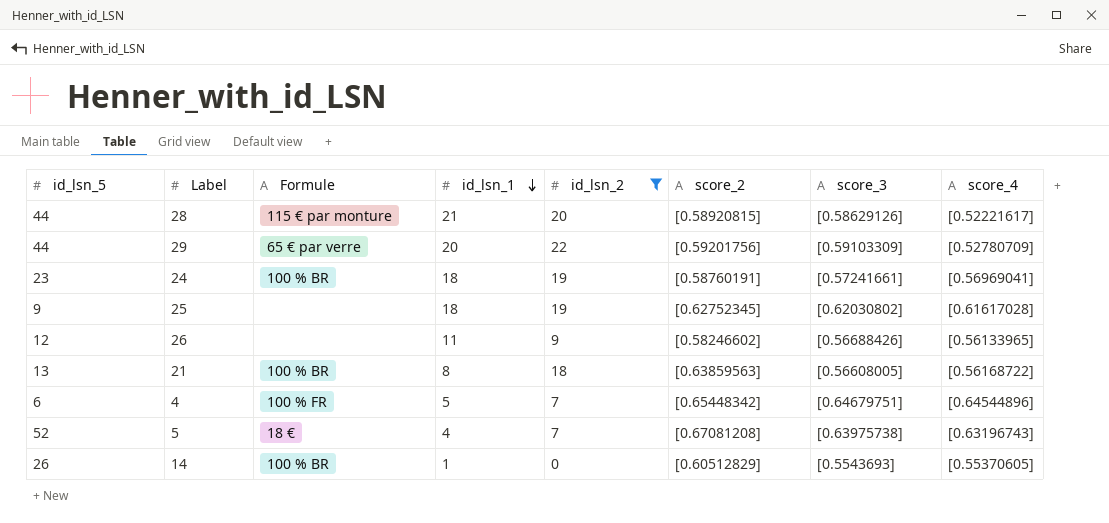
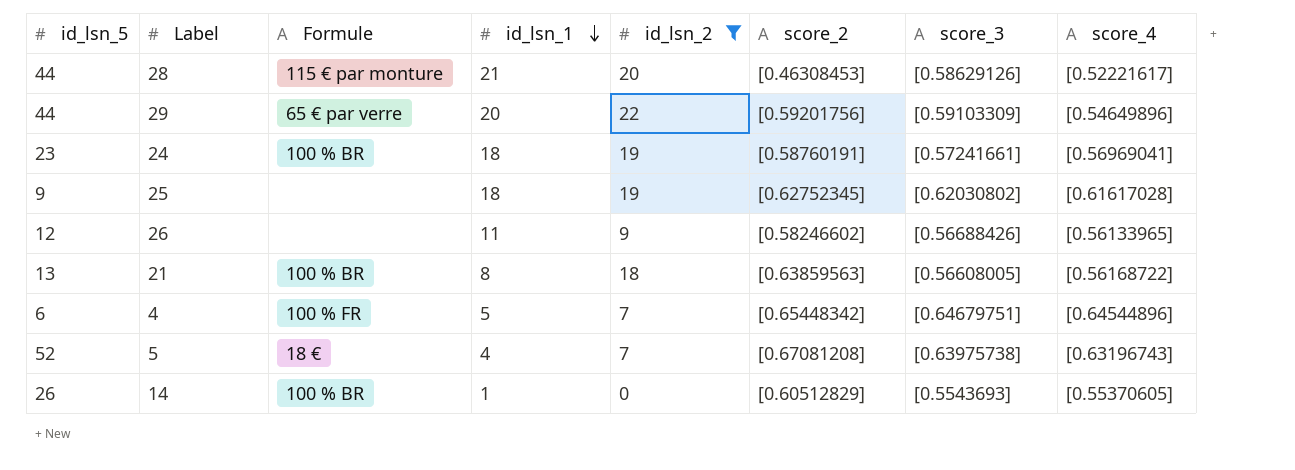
28 | score_2: [0.58920815] -> [0.46308453]
29 | score_4: [0.52780709] -> [0.54649896]

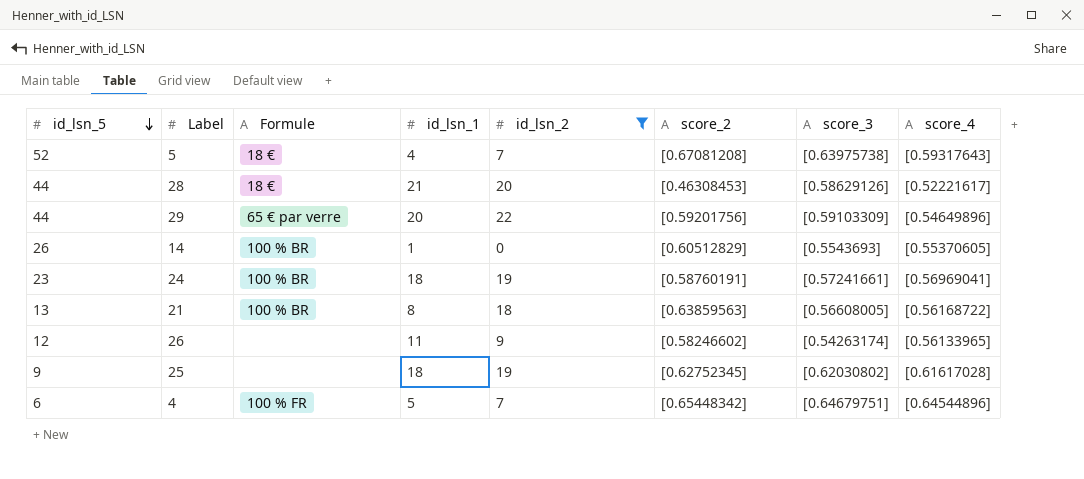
row order: id_lsn_1 descending -> id_lsn_5 descending
5 | score_4: [0.63196743] -> [0.59317643]
28 | Formule: 115 € par monture -> 18 €
26 | score_3: [0.56688426] -> [0.54263174]

